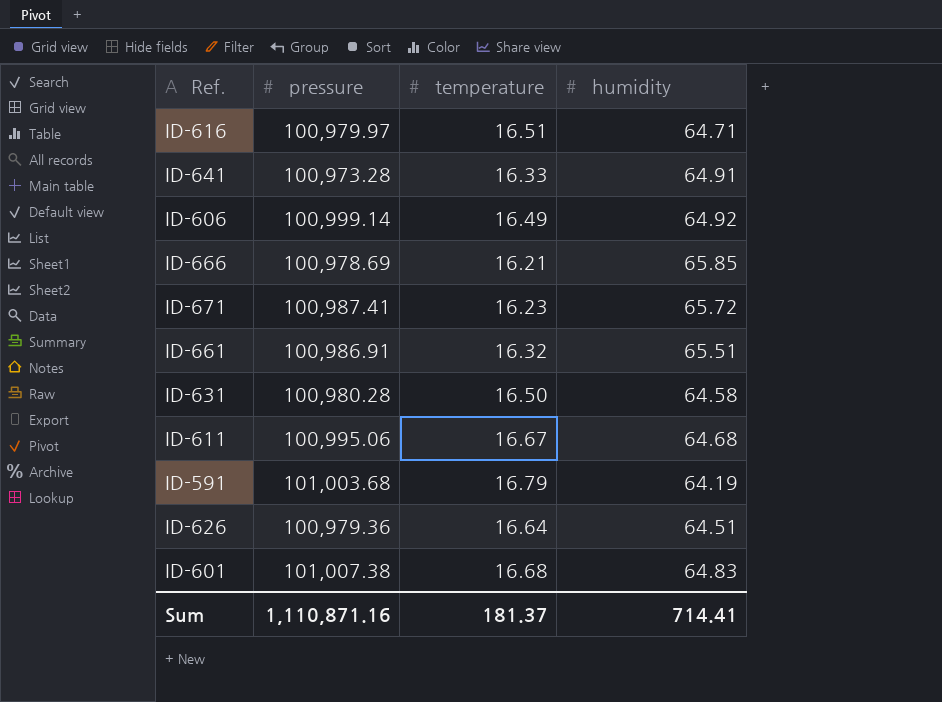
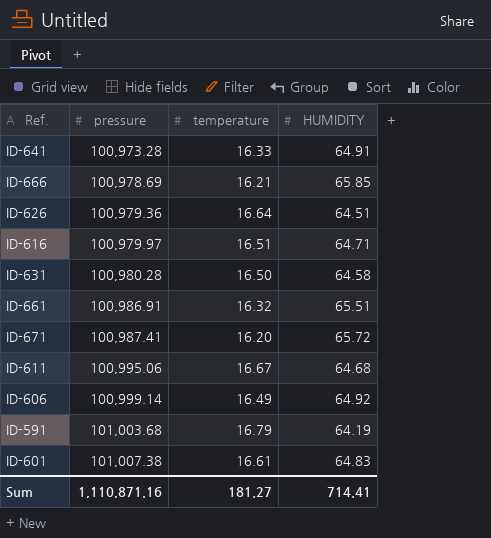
row order: none -> pressure ascending
column name: humidity -> HUMIDITY
ID-671 | temperature: 16.23 -> 16.20
ID-601 | temperature: 16.68 -> 16.61
Sum | temperature: 181.37 -> 181.27

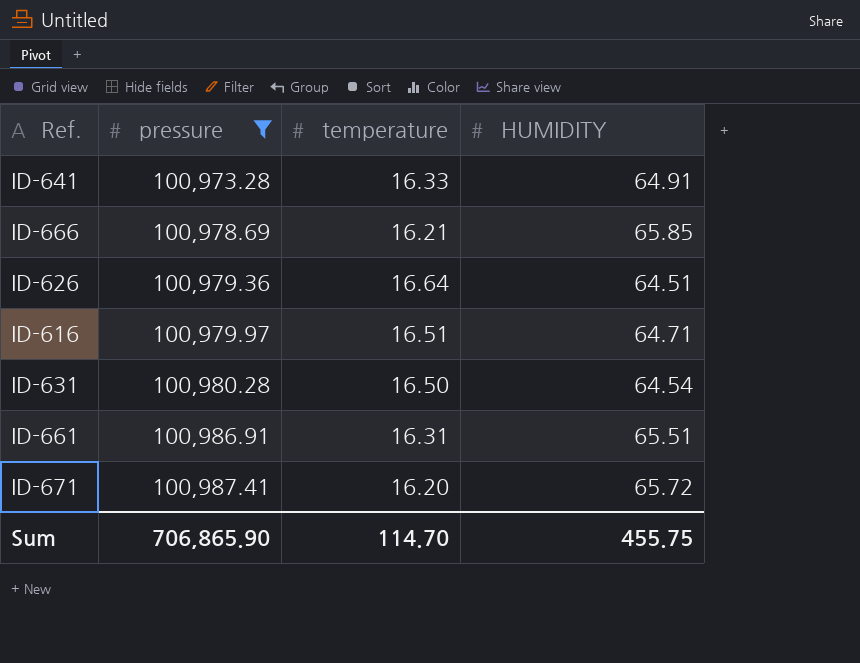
filter: none -> pressure <= 100,987.41
ID-631 | HUMIDITY: 64.58 -> 64.54
ID-661 | temperature: 16.32 -> 16.31
Sum | pressure: 1,110,871.16 -> 706,865.90
Sum | temperature: 181.27 -> 114.70
Sum | HUMIDITY: 714.41 -> 455.75

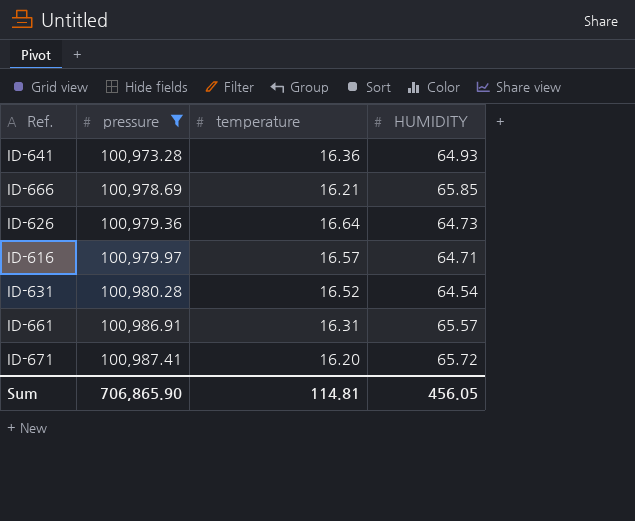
ID-641 | temperature: 16.33 -> 16.36
ID-641 | HUMIDITY: 64.91 -> 64.93
ID-626 | HUMIDITY: 64.51 -> 64.73
ID-616 | temperature: 16.51 -> 16.57
ID-631 | temperature: 16.50 -> 16.52
ID-661 | HUMIDITY: 65.51 -> 65.57
Sum | temperature: 114.70 -> 114.81
Sum | HUMIDITY: 455.75 -> 456.05

